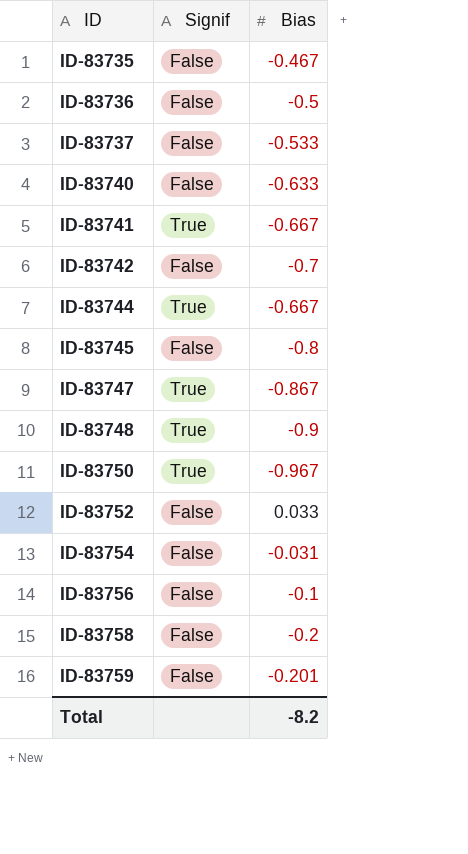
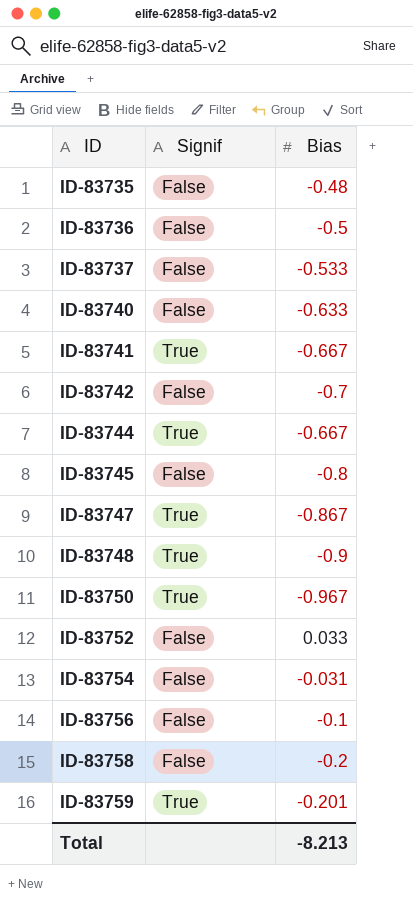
ID-83735 | Bias: -0.467 -> -0.48
ID-83759 | Signif: False -> True
Total | Bias: -8.2 -> -8.213

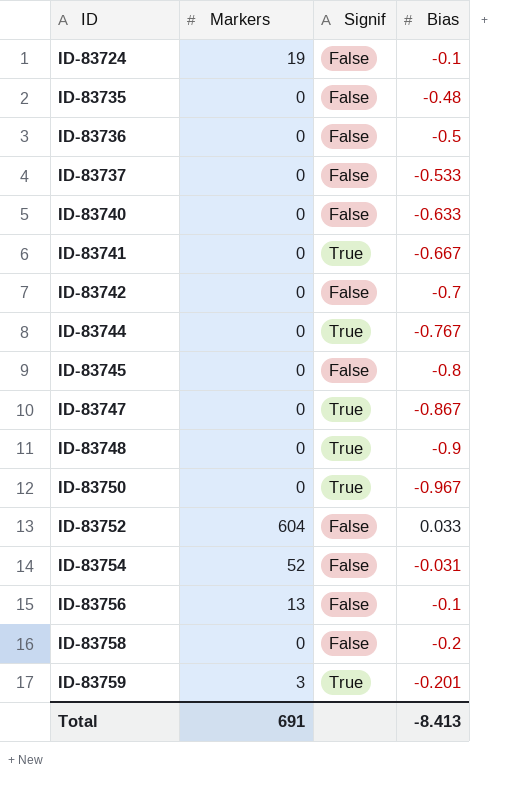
column Markers | position: none -> 2
row ID-83724: none -> 19 | False | -0.1
ID-83744 | Bias: -0.667 -> -0.767
Total | Bias: -8.213 -> -8.413

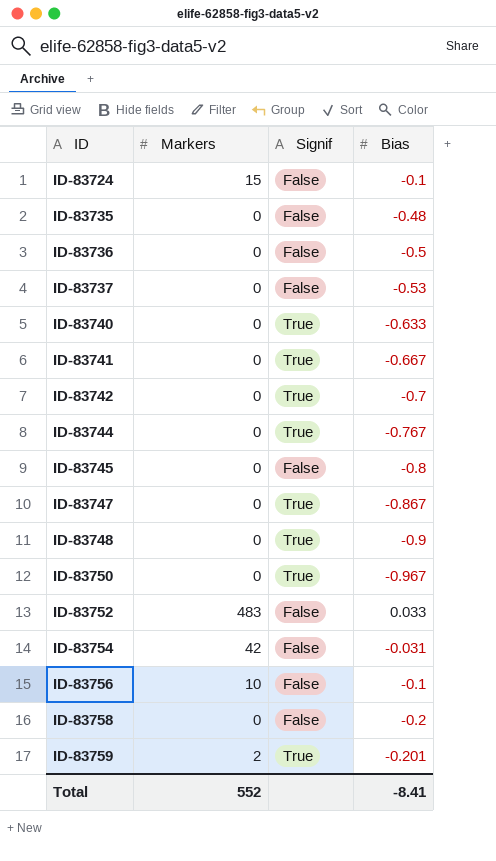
ID-83724 | Markers: 19 -> 15
ID-83737 | Bias: -0.533 -> -0.53
ID-83740 | Signif: False -> True
ID-83742 | Signif: False -> True
ID-83752 | Markers: 604 -> 483
ID-83754 | Markers: 52 -> 42
ID-83756 | Markers: 13 -> 10
ID-83759 | Markers: 3 -> 2
Total | Markers: 691 -> 552
Total | Bias: -8.413 -> -8.41

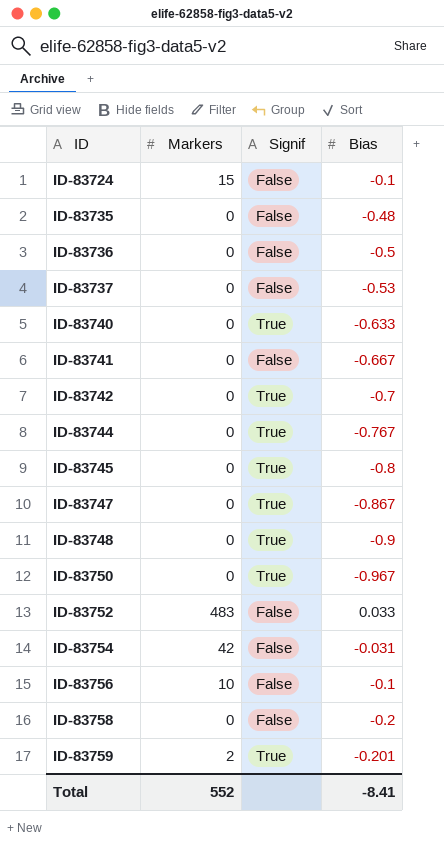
ID-83741 | Signif: True -> False
ID-83745 | Signif: False -> True

